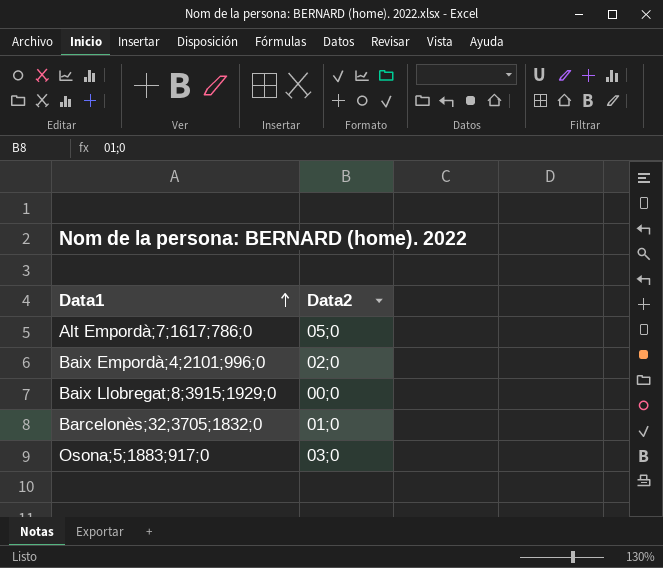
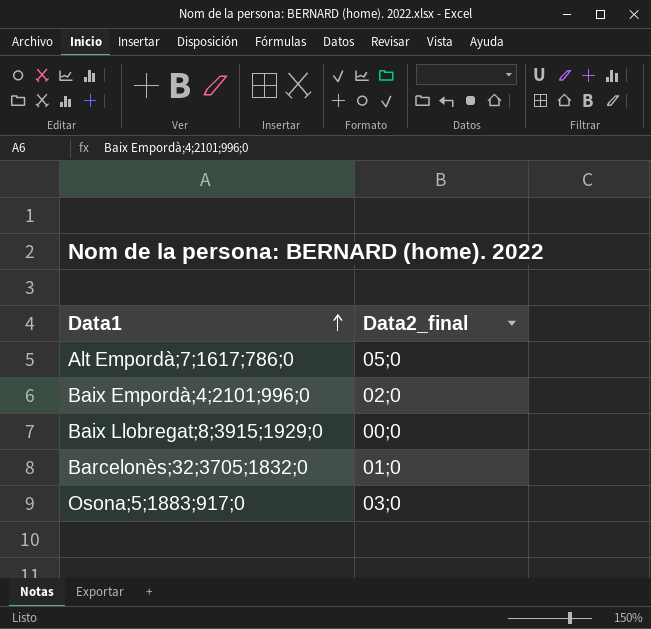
column name: Data2 -> Data2_final

